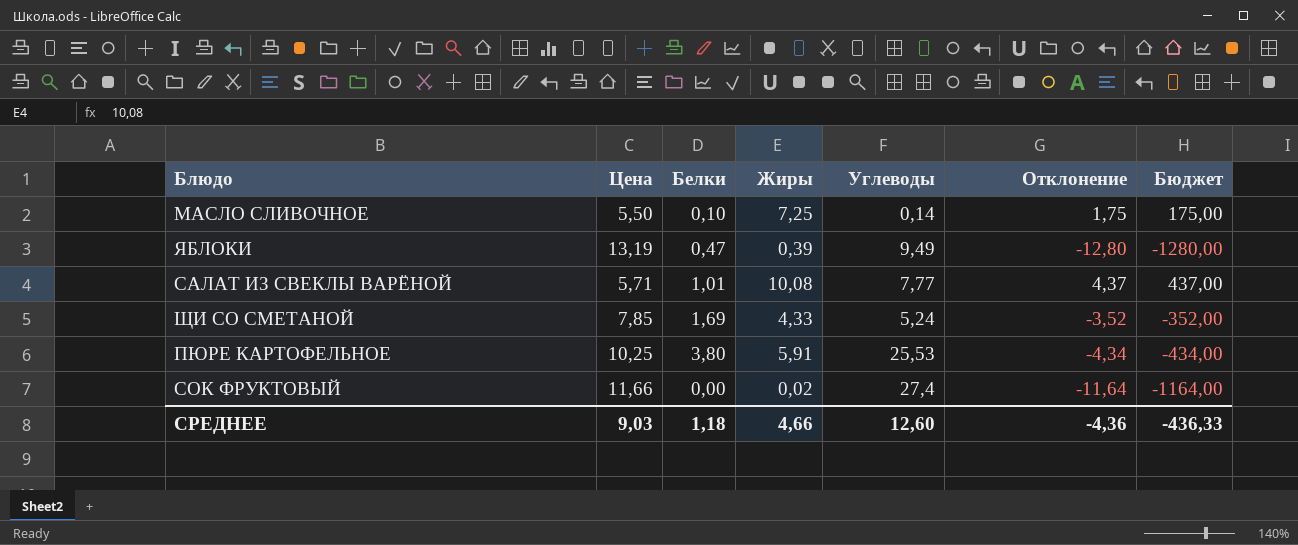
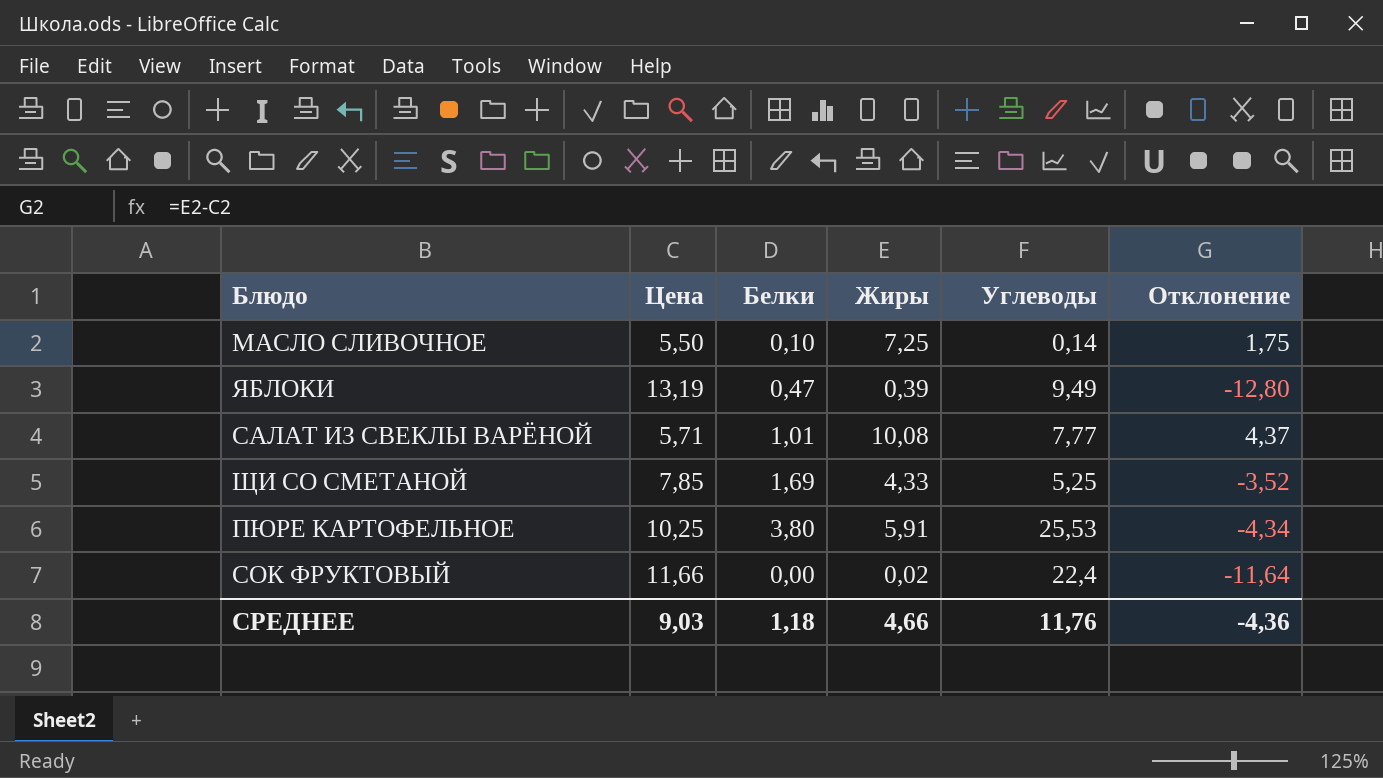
column Бюджет | formula: [Отклонение] * 100 -> none
ЩИ СО СМЕТАНОЙ | Углеводы: 5,24 -> 5,25
СОК ФРУКТОВЫЙ | Углеводы: 27,4 -> 22,4
СРЕДНЕЕ | Углеводы: 12,60 -> 11,76

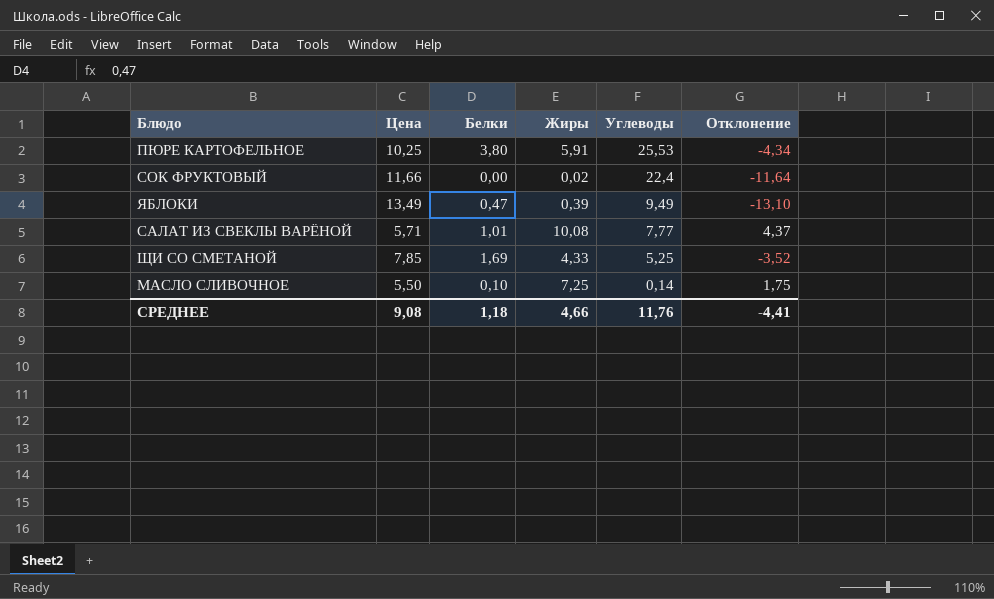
row order: none -> Углеводы descending
ЯБЛОКИ | Цена: 13,19 -> 13,49
ЯБЛОКИ | Отклонение: -12,80 -> -13,10
СРЕДНЕЕ | Цена: 9,03 -> 9,08
СРЕДНЕЕ | Отклонение: -4,36 -> -4,41

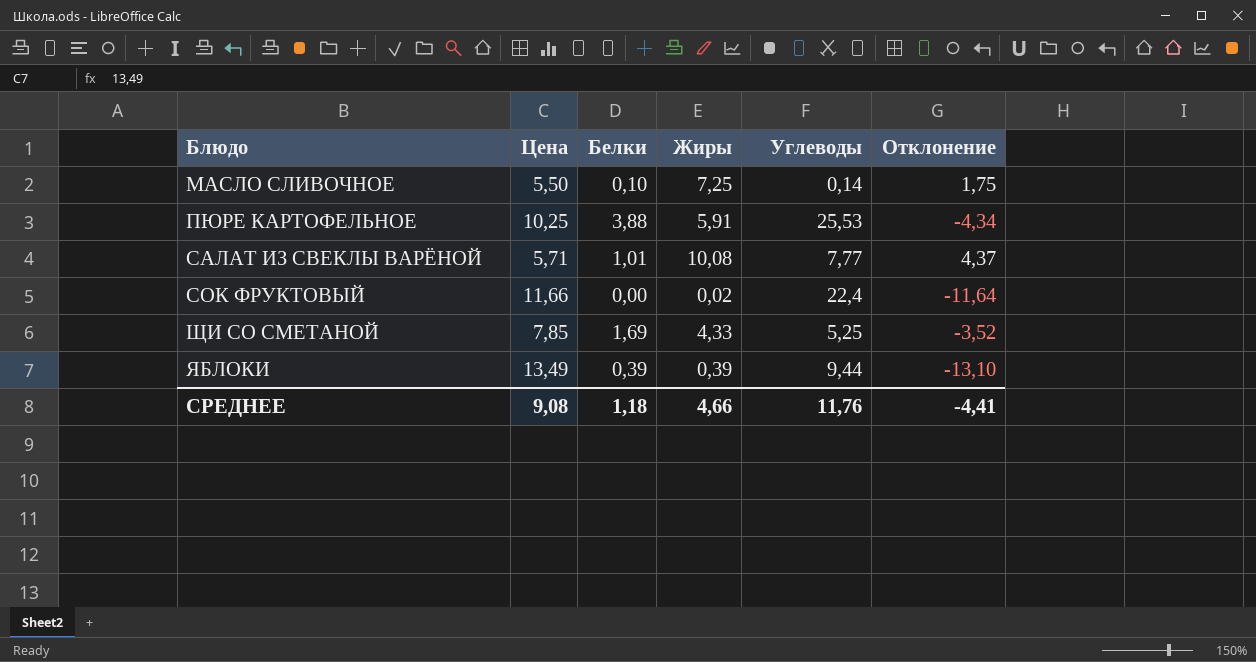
row order: Углеводы descending -> Блюдо ascending
ПЮРЕ КАРТОФЕЛЬНОЕ | Белки: 3,80 -> 3,88
ЯБЛОКИ | Белки: 0,47 -> 0,39
ЯБЛОКИ | Углеводы: 9,49 -> 9,44

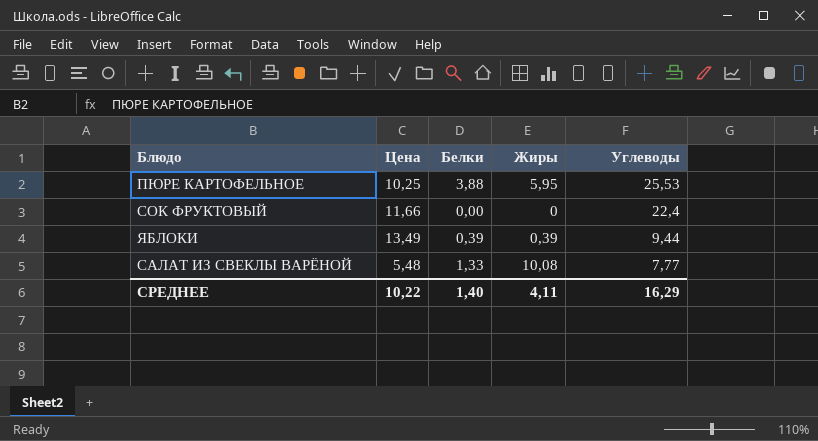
row order: Блюдо ascending -> Углеводы descending
column Отклонение | formula: [Жиры] - [Цена] -> none
row МАСЛО СЛИВОЧНОЕ: 5,50 | 0,10 | 7,25 | 0,14 | 1,75 -> none
row ЩИ СО СМЕТАНОЙ: 7,85 | 1,69 | 4,33 | 5,25 | -3,52 -> none
ПЮРЕ КАРТОФЕЛЬНОЕ | Жиры: 5,91 -> 5,95
СОК ФРУКТОВЫЙ | Жиры: 0,02 -> 0
САЛАТ ИЗ СВЕКЛЫ ВАРЁНОЙ | Цена: 5,71 -> 5,48
САЛАТ ИЗ СВЕКЛЫ ВАРЁНОЙ | Белки: 1,01 -> 1,33
СРЕДНЕЕ | Цена: 9,08 -> 10,22
СРЕДНЕЕ | Белки: 1,18 -> 1,40
СРЕДНЕЕ | Жиры: 4,66 -> 4,11
СРЕДНЕЕ | Углеводы: 11,76 -> 16,29

